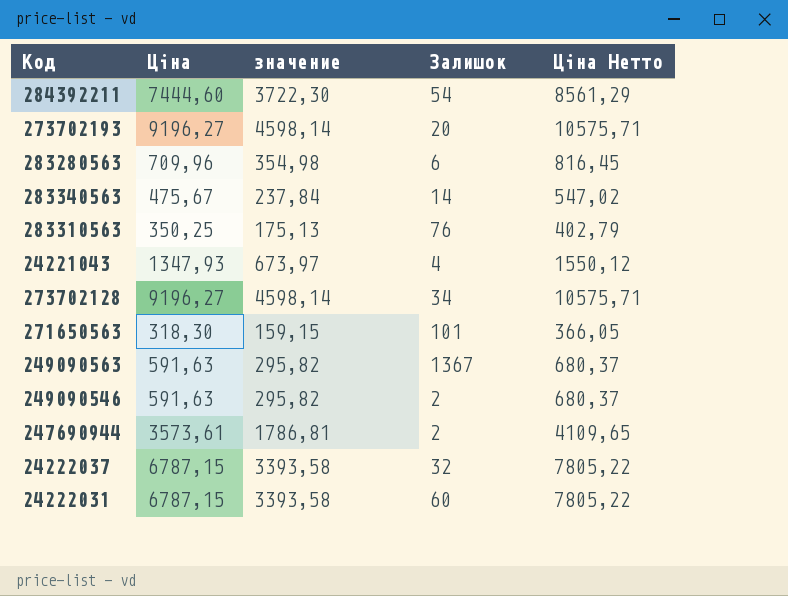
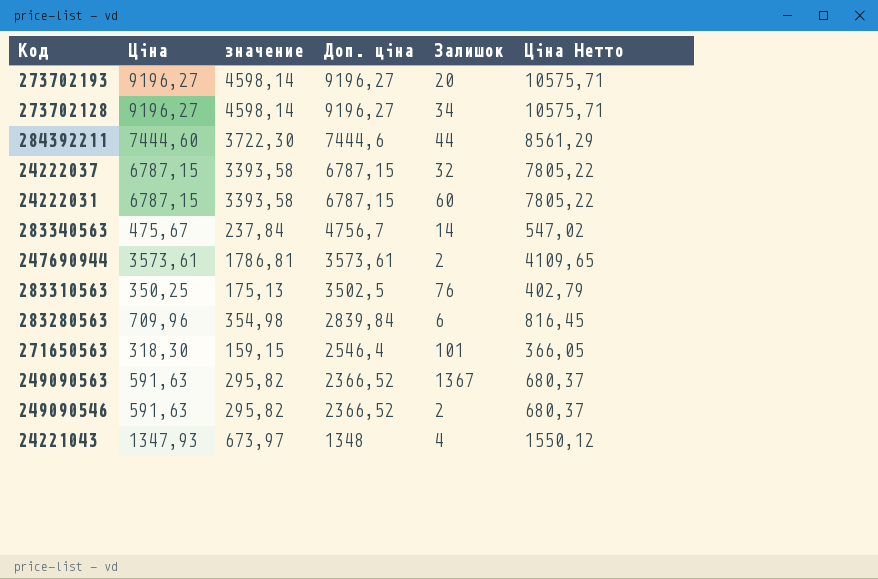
row order: none -> Доп. ціна descending
column Доп. ціна | position: none -> 4
284392211 | Залишок: 54 -> 44

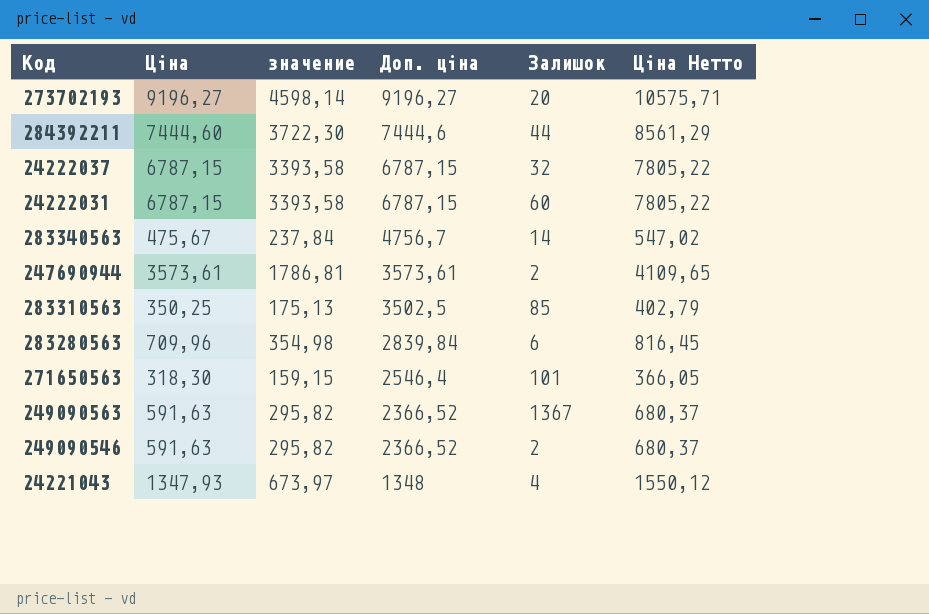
row 273702128: 9196,27 | 4598,14 | 9196,27 | 34 | 10575,71 -> none
283310563 | Залишок: 76 -> 85

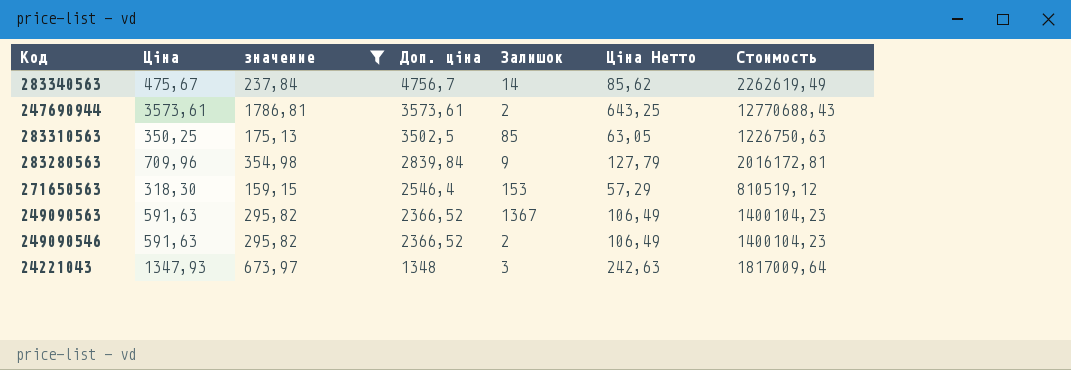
filter: none -> значение <= 1786,81
column Ціна Нетто | formula: [Ціна] * 1,15 -> [Ціна] * 0,18
column Стоимость | formula: none -> [Ціна] * [Доп. ціна]
283280563 | Залишок: 6 -> 9
271650563 | Залишок: 101 -> 153
24221043 | Залишок: 4 -> 3

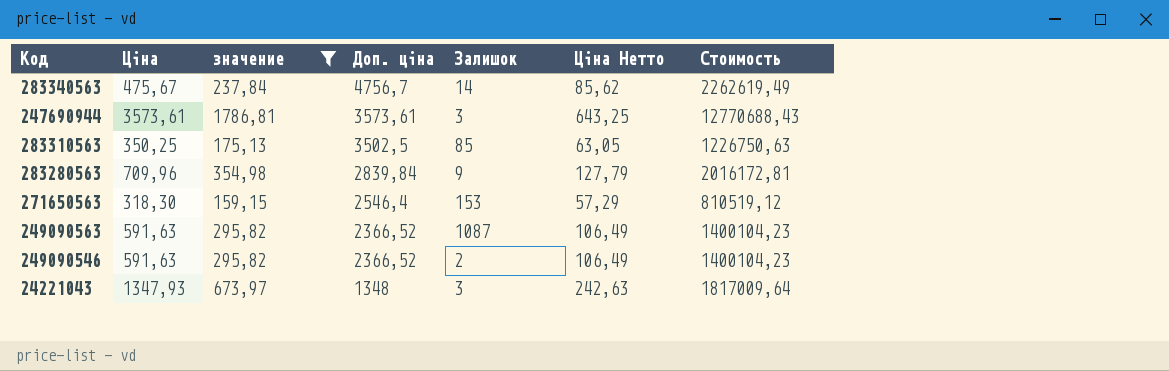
247690944 | Залишок: 2 -> 3
249090563 | Залишок: 1367 -> 1087

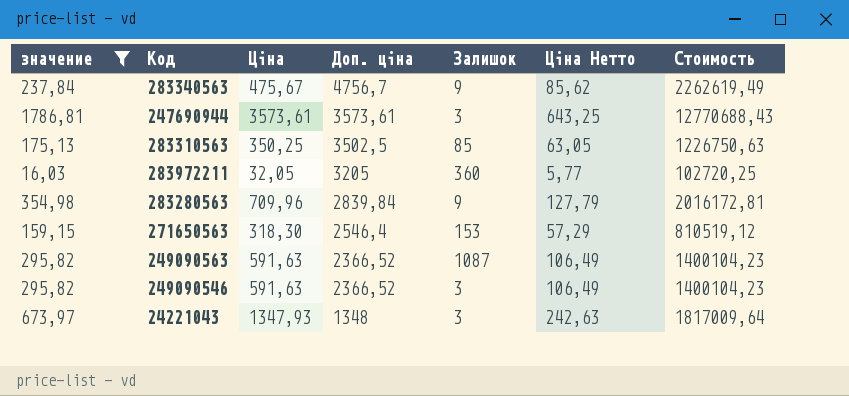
column значение | position: 3 -> 1
283340563 | Залишок: 14 -> 9
row 283972211: none -> 16,03 | 32,05 | 3205 | 360 | 5,77 | 102720,25
249090546 | Залишок: 2 -> 3

